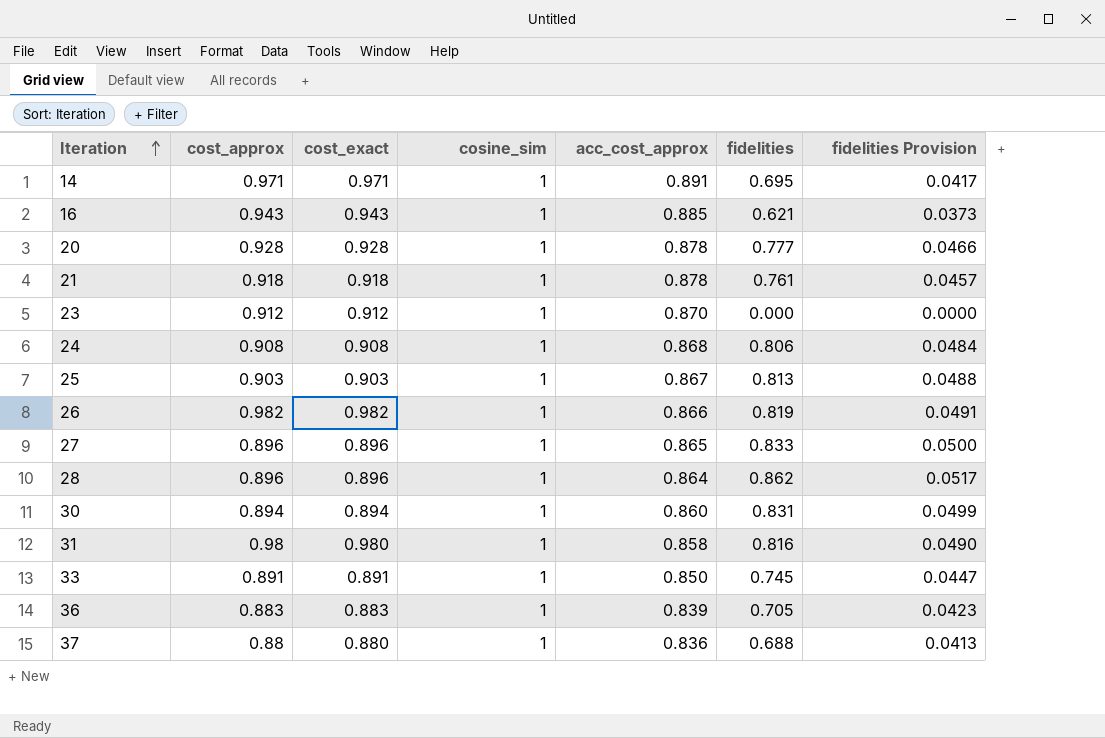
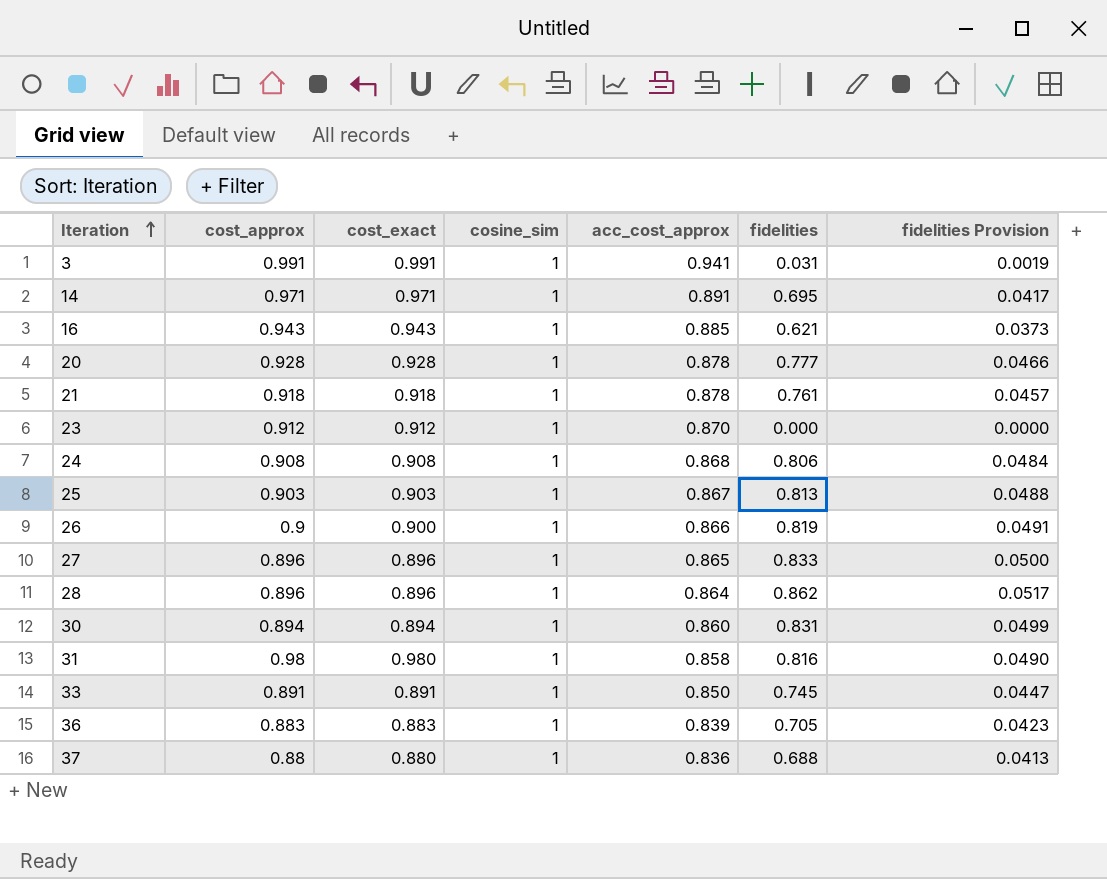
row 3: none -> 0.991 | 0.991 | 1 | 0.941 | 0.031 | 0.0019
26 | cost_approx: 0.982 -> 0.9
26 | cost_exact: 0.982 -> 0.900

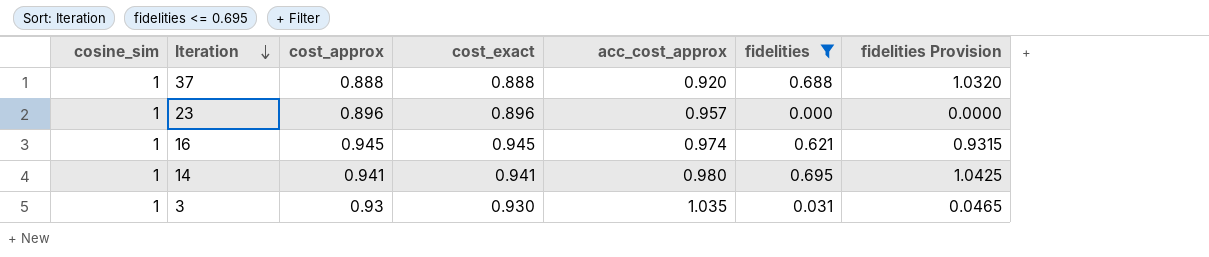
filter: none -> fidelities <= 0.695
row order: Iteration ascending -> Iteration descending
column cosine_sim | position: 4 -> 1
column fidelities Provision | formula: [fidelities] * 0.06 -> [fidelities] * 1.5
37 | cost_approx: 0.88 -> 0.888
37 | cost_exact: 0.880 -> 0.888
37 | acc_cost_approx: 0.836 -> 0.920
23 | cost_approx: 0.912 -> 0.896
23 | cost_exact: 0.912 -> 0.896
23 | acc_cost_approx: 0.870 -> 0.957
16 | cost_approx: 0.943 -> 0.945
16 | cost_exact: 0.943 -> 0.945
16 | acc_cost_approx: 0.885 -> 0.974
14 | cost_approx: 0.971 -> 0.941
14 | cost_exact: 0.971 -> 0.941
14 | acc_cost_approx: 0.891 -> 0.980
3 | cost_approx: 0.991 -> 0.93
3 | cost_exact: 0.991 -> 0.930
3 | acc_cost_approx: 0.941 -> 1.035

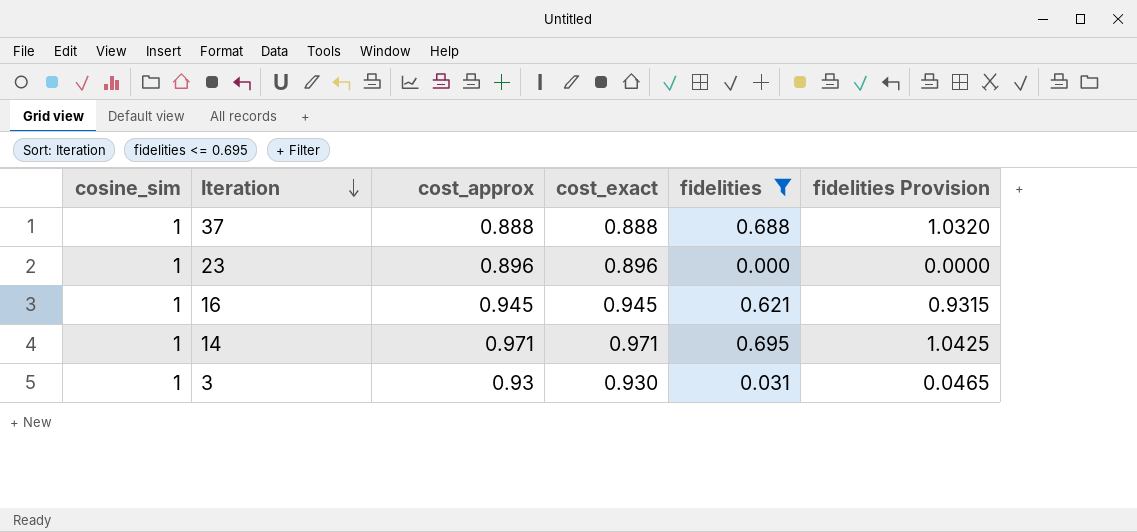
column acc_cost_approx | position: 5 -> none
14 | cost_approx: 0.941 -> 0.971
14 | cost_exact: 0.941 -> 0.971

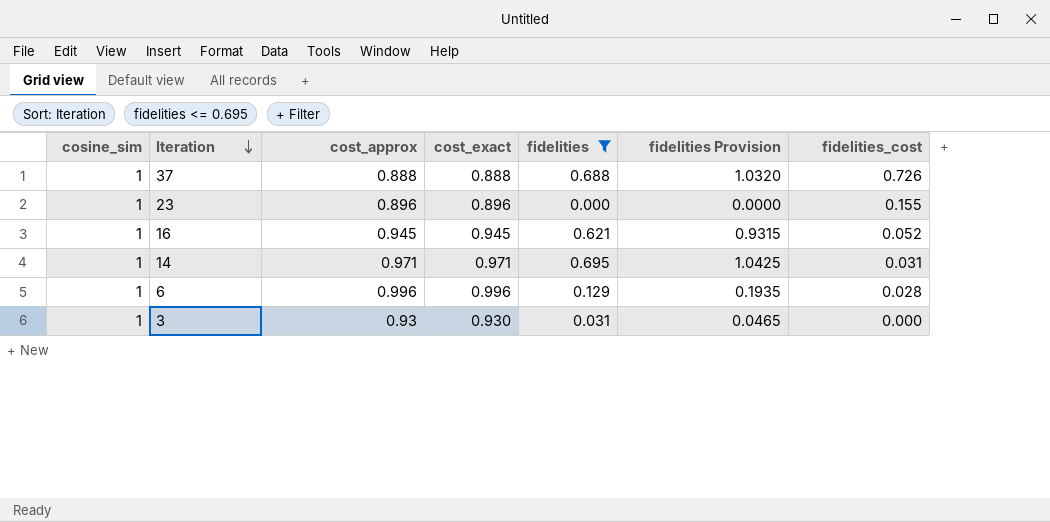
column fidelities_cost | position: none -> 7
row 6: none -> 1 | 0.996 | 0.996 | 0.129 | 0.1935 | 0.028

